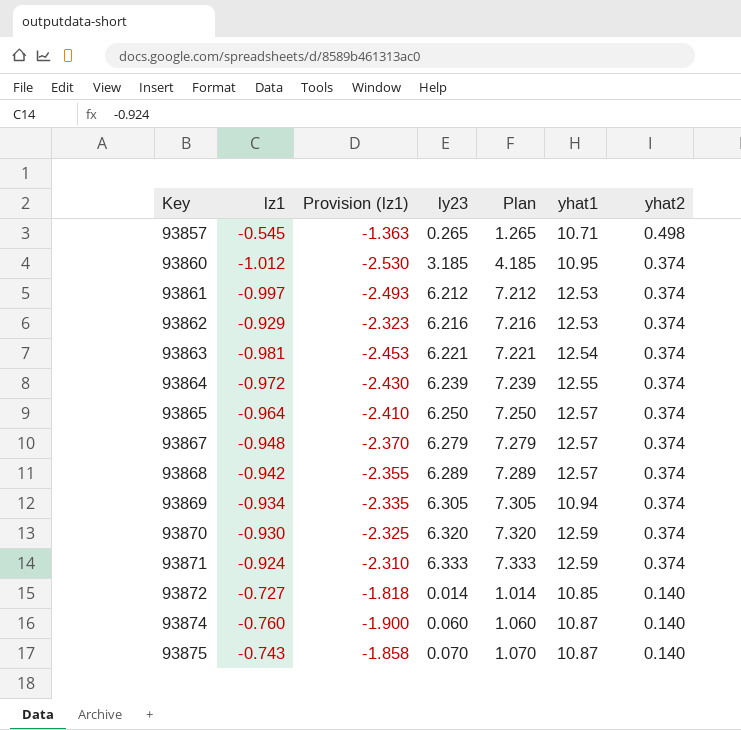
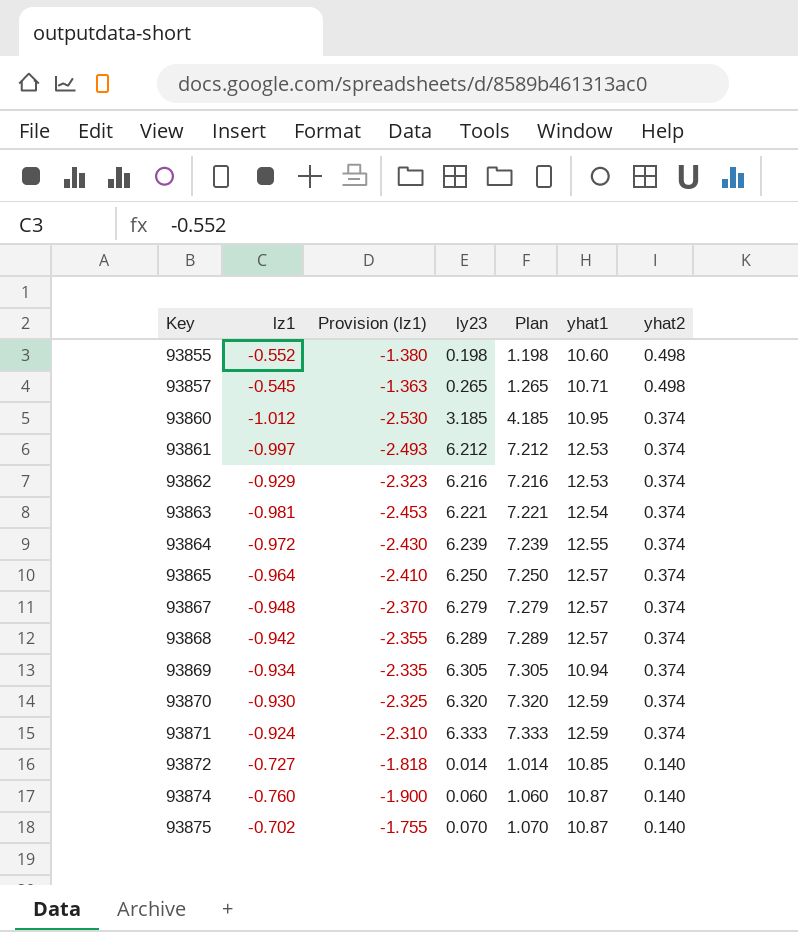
row 93855: none -> -0.552 | -1.380 | 0.198 | 1.198 | 10.60 | 0.498
93875 | lz1: -0.743 -> -0.702
93875 | Provision (lz1): -1.858 -> -1.755

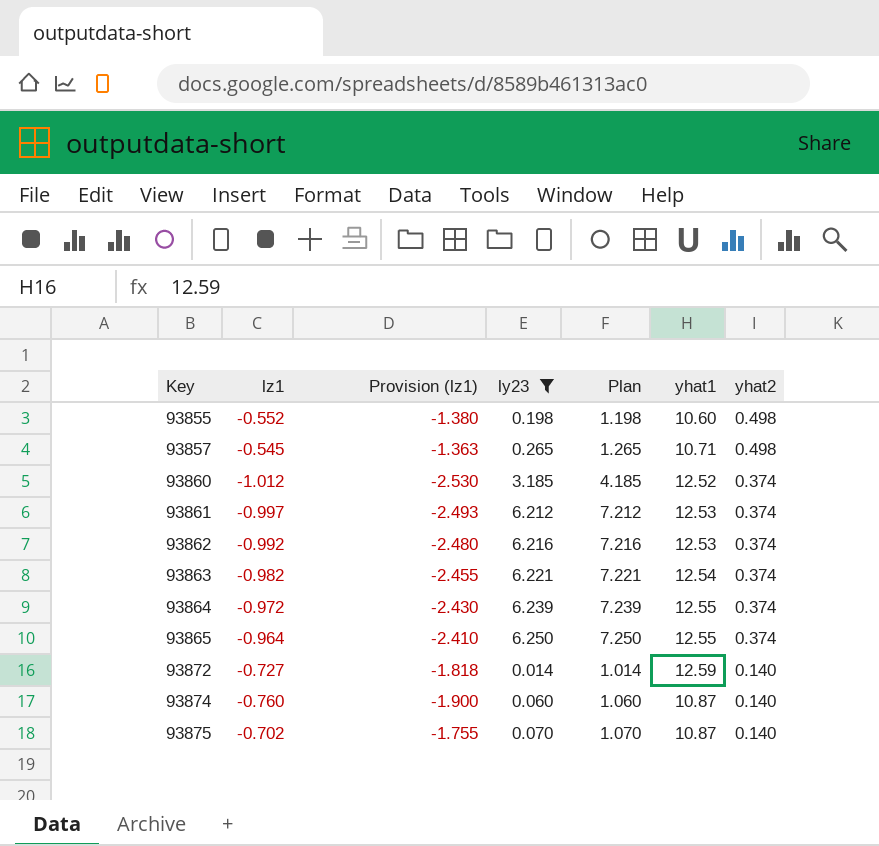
filter: none -> ly23 <= 6.250
93860 | yhat1: 10.95 -> 12.52
93862 | lz1: -0.929 -> -0.992
93862 | Provision (lz1): -2.323 -> -2.480
93863 | lz1: -0.981 -> -0.982
93863 | Provision (lz1): -2.453 -> -2.455
93865 | yhat1: 12.57 -> 12.55
93872 | yhat1: 10.85 -> 12.59

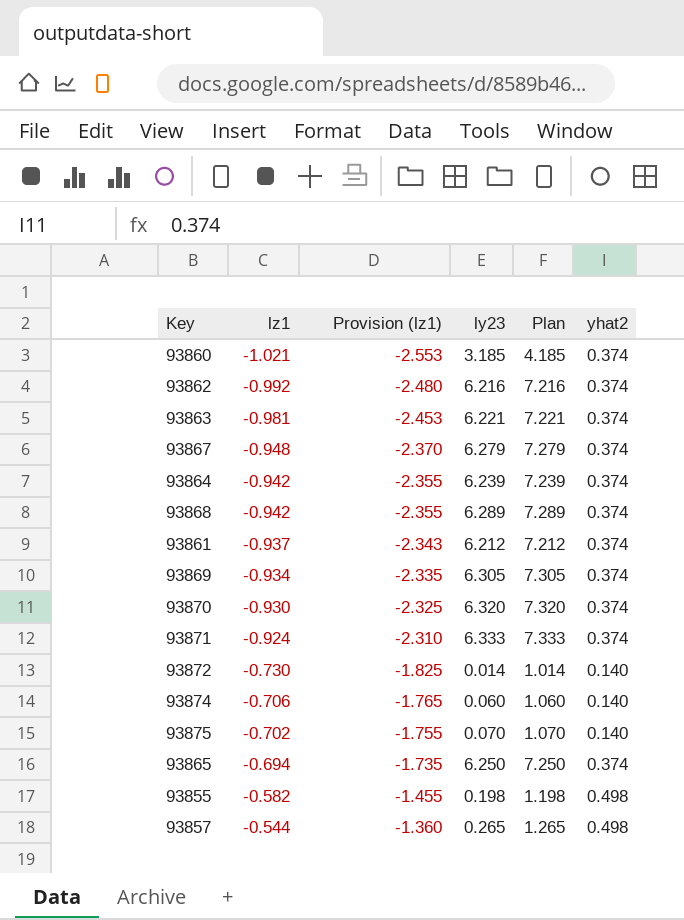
filter: ly23 <= 6.250 -> none
row order: Key ascending -> lz1 ascending
column yhat1 | position: 6 -> none
93860 | lz1: -1.012 -> -1.021
93860 | Provision (lz1): -2.530 -> -2.553
93863 | lz1: -0.982 -> -0.981
93863 | Provision (lz1): -2.455 -> -2.453
93864 | lz1: -0.972 -> -0.942
93864 | Provision (lz1): -2.430 -> -2.355
93861 | lz1: -0.997 -> -0.937
93861 | Provision (lz1): -2.493 -> -2.343
93872 | lz1: -0.727 -> -0.730
93872 | Provision (lz1): -1.818 -> -1.825
93874 | lz1: -0.760 -> -0.706
93874 | Provision (lz1): -1.900 -> -1.765
93865 | lz1: -0.964 -> -0.694
93865 | Provision (lz1): -2.410 -> -1.735
93855 | lz1: -0.552 -> -0.582
93855 | Provision (lz1): -1.380 -> -1.455
93857 | lz1: -0.545 -> -0.544
93857 | Provision (lz1): -1.363 -> -1.360

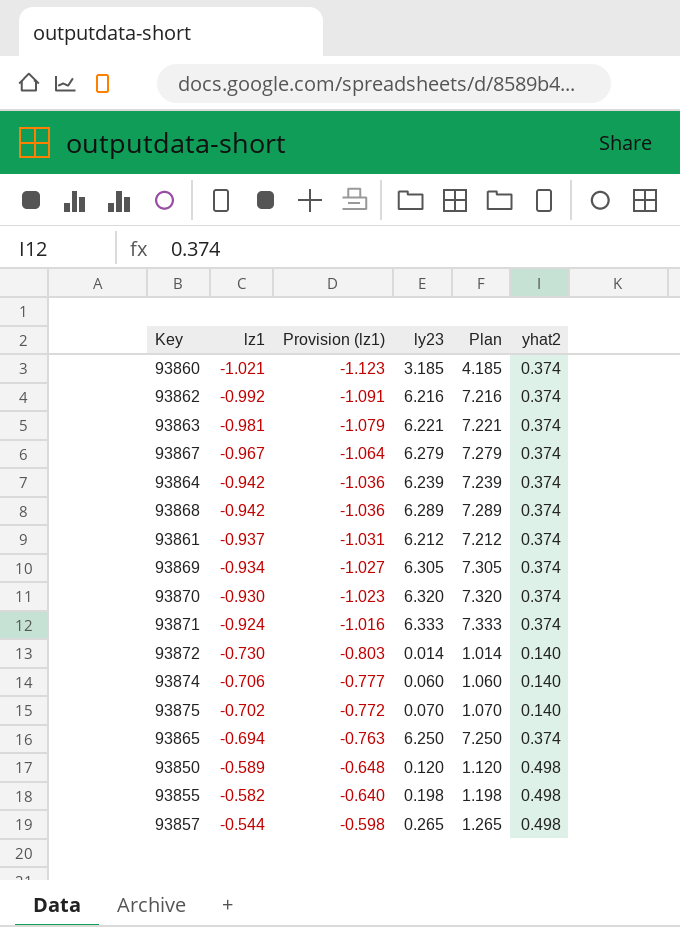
column Provision (lz1) | formula: [lz1] * 2.5 -> [lz1] * 1.1
93867 | lz1: -0.948 -> -0.967
row 93850: none -> -0.589 | -0.648 | 0.120 | 1.120 | 0.498

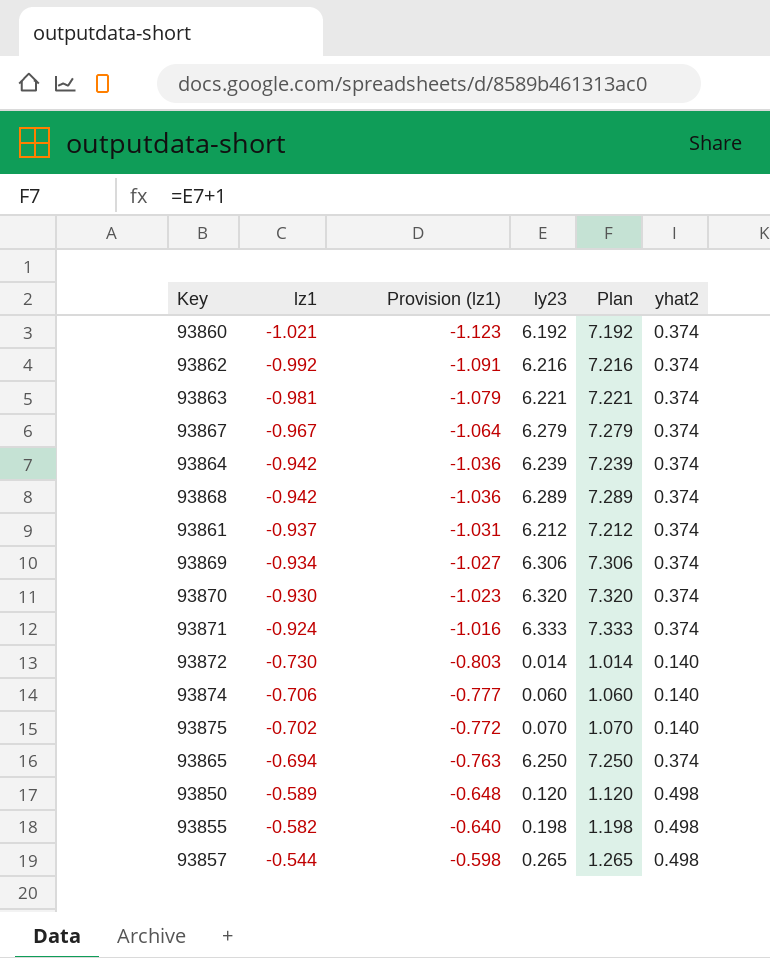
93860 | ly23: 3.185 -> 6.192
93860 | Plan: 4.185 -> 7.192
93869 | ly23: 6.305 -> 6.306
93869 | Plan: 7.305 -> 7.306

